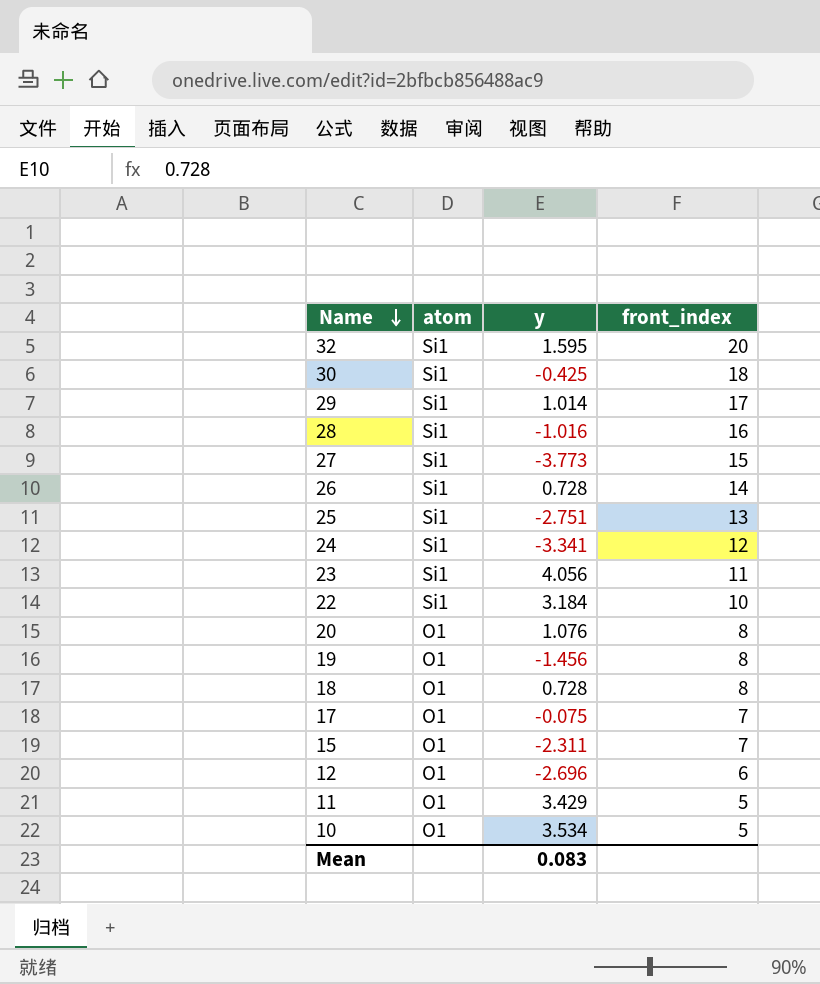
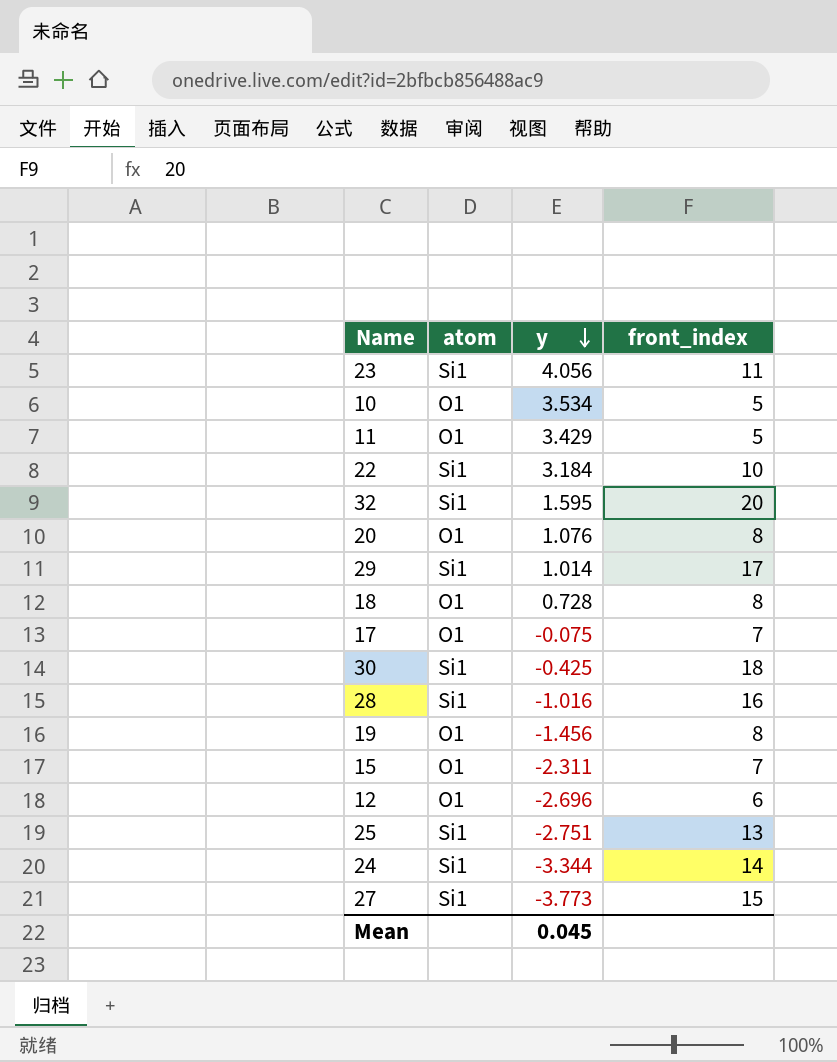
row order: Name descending -> y descending
row 26: Si1 | 0.728 | 14 -> none
24 | y: -3.341 -> -3.344
24 | front_index: 12 -> 14
Mean | y: 0.083 -> 0.045

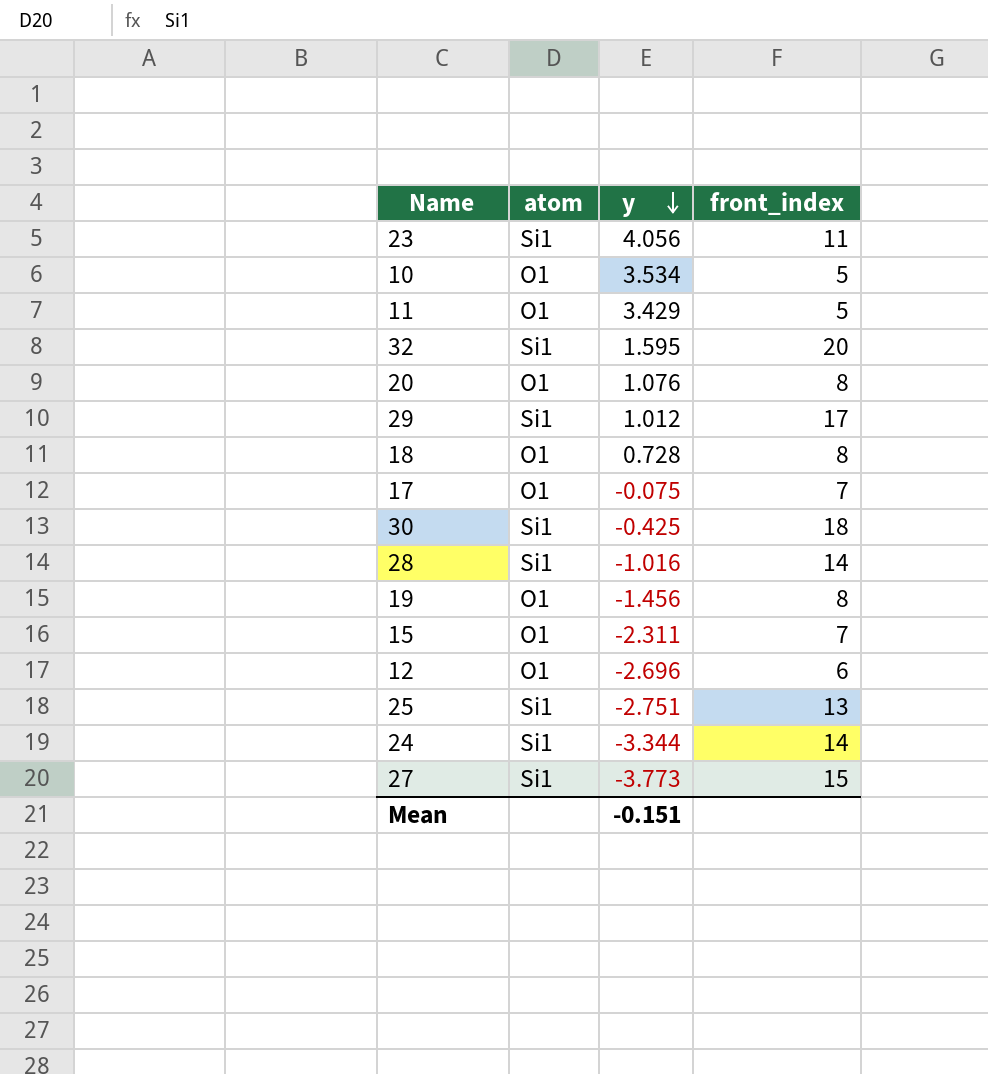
row 22: Si1 | 3.184 | 10 -> none
29 | y: 1.014 -> 1.012
28 | front_index: 16 -> 14
Mean | y: 0.045 -> -0.151

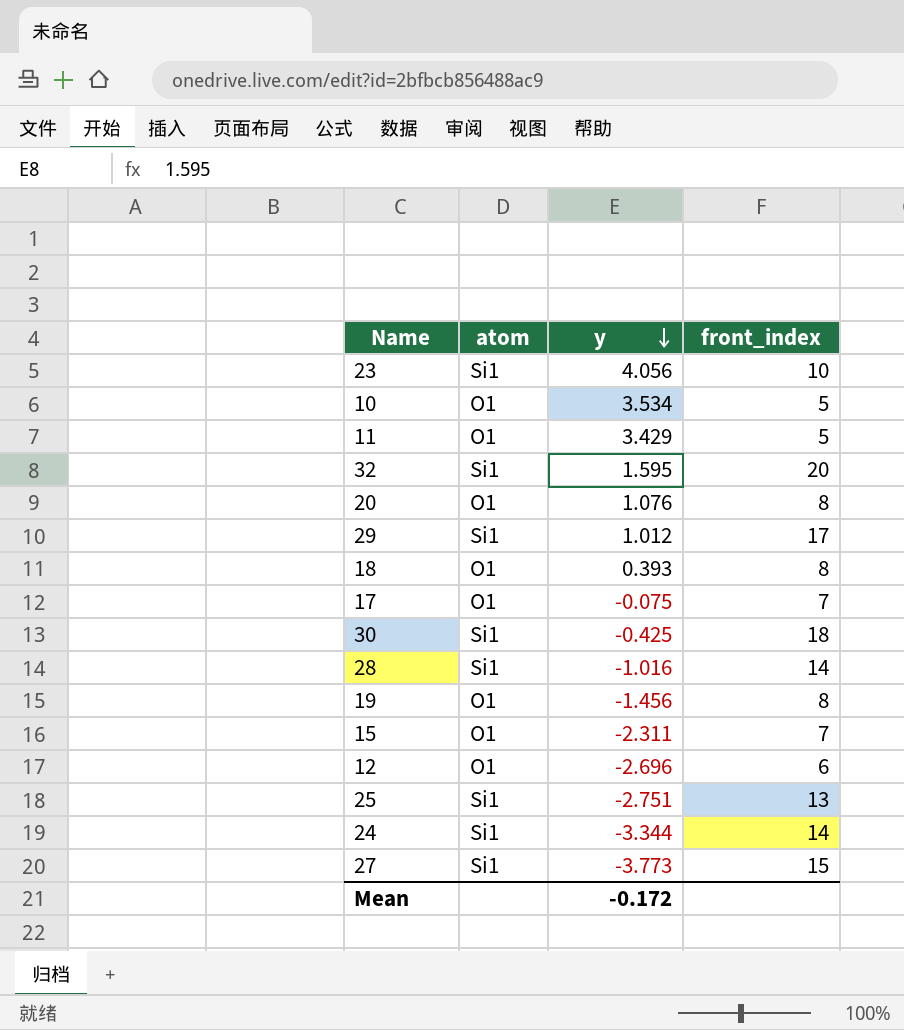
23 | front_index: 11 -> 10
18 | y: 0.728 -> 0.393
Mean | y: -0.151 -> -0.172

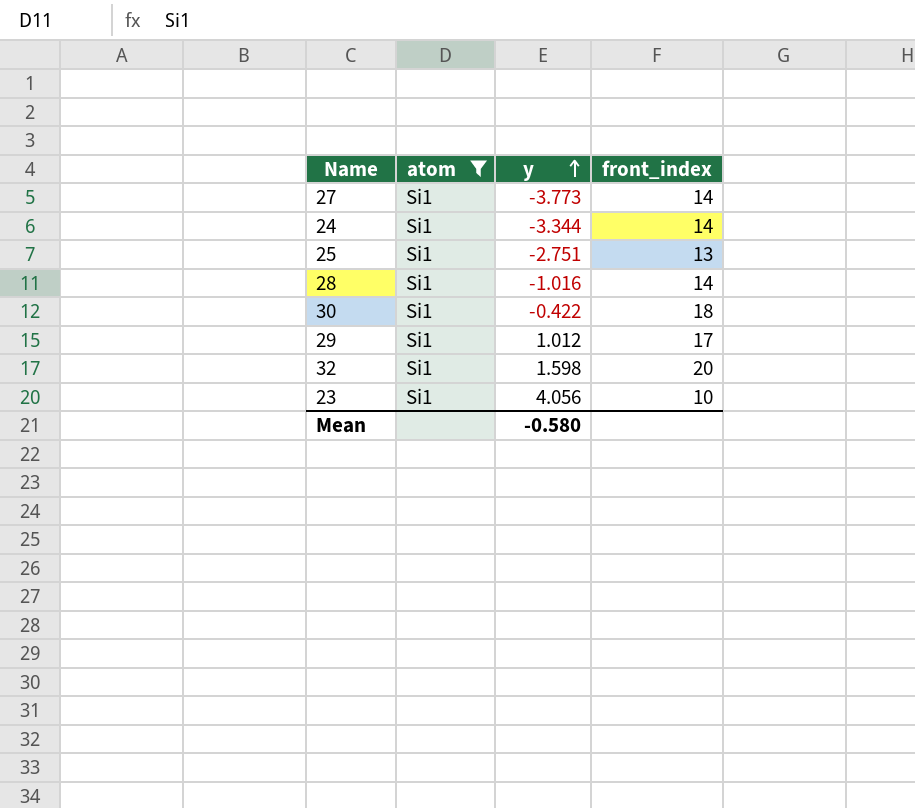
filter: none -> atom = Si1
row order: y descending -> y ascending
27 | front_index: 15 -> 14
30 | y: -0.425 -> -0.422
32 | y: 1.595 -> 1.598
Mean | y: -0.172 -> -0.580

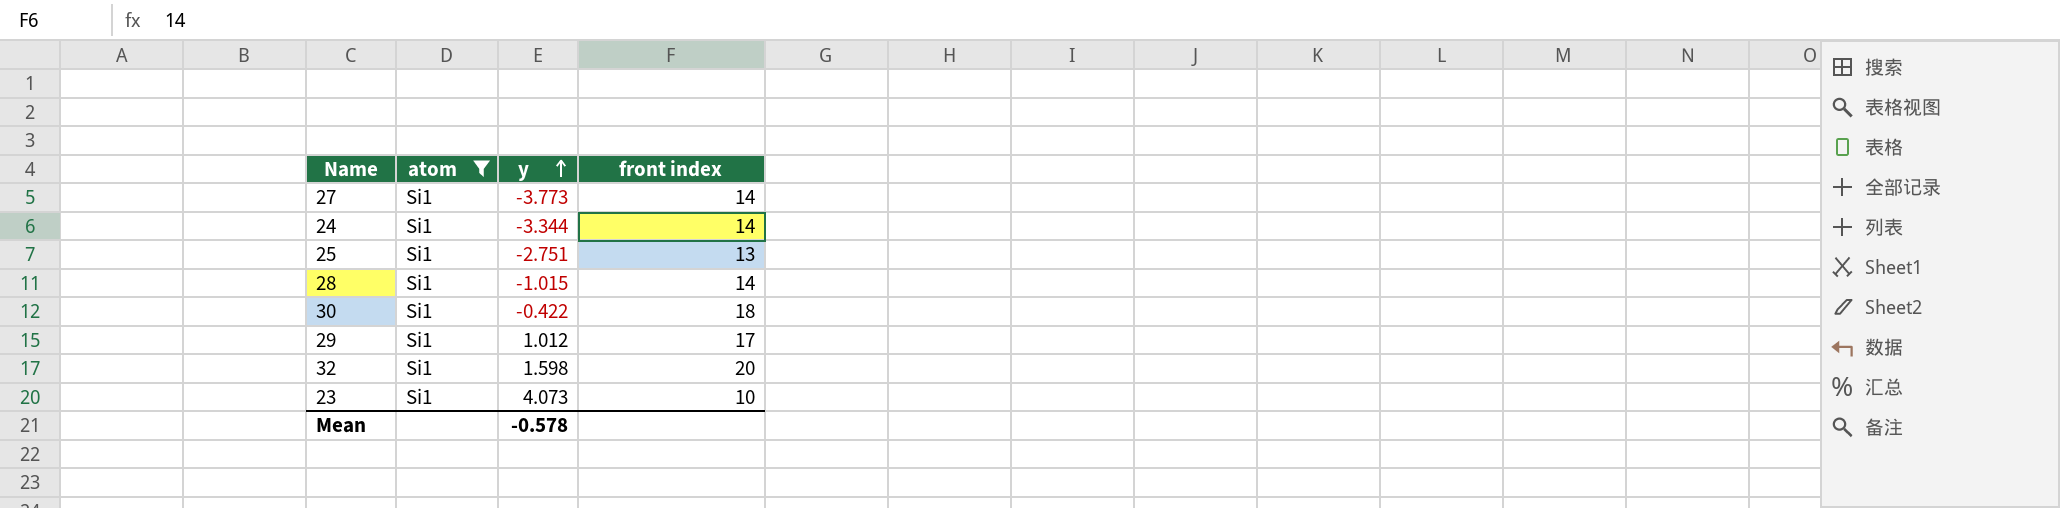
column name: front_index -> front index
28 | y: -1.016 -> -1.015
23 | y: 4.056 -> 4.073
Mean | y: -0.580 -> -0.578

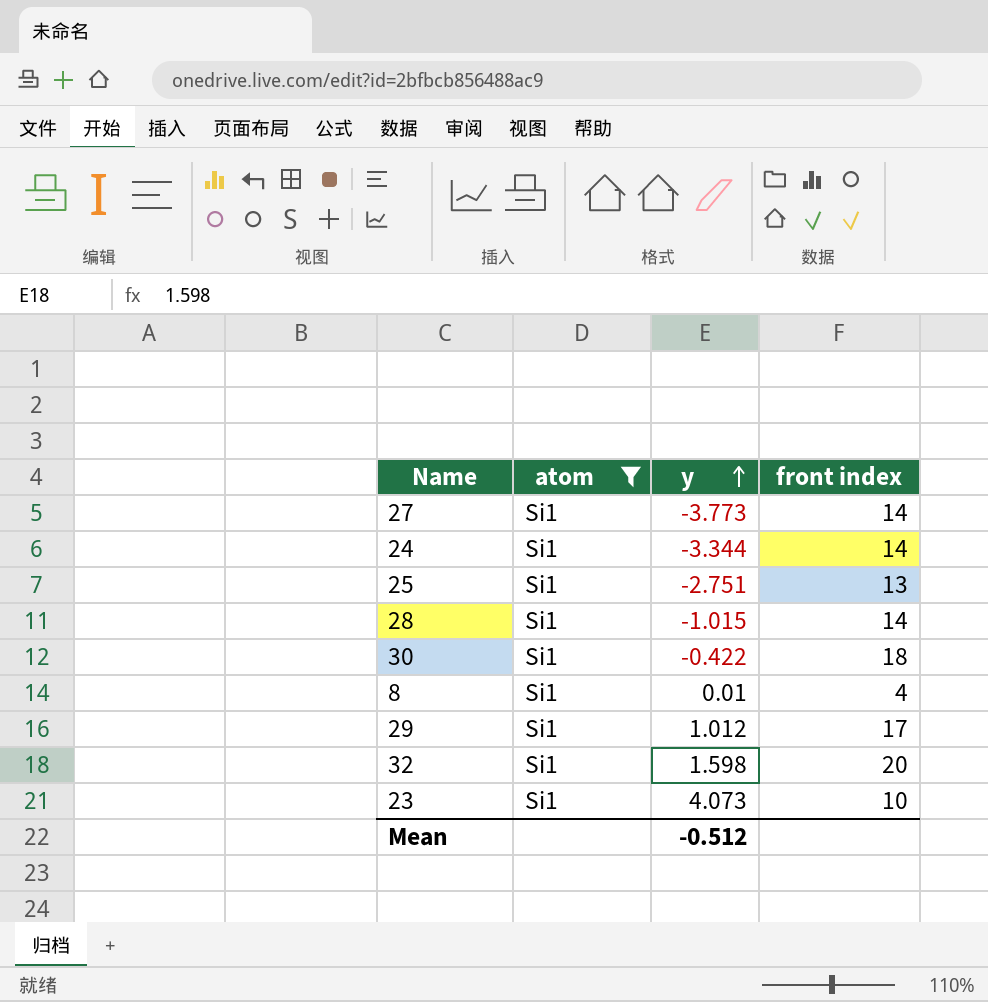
row 8: none -> Si1 | 0.01 | 4
Mean | y: -0.578 -> -0.512

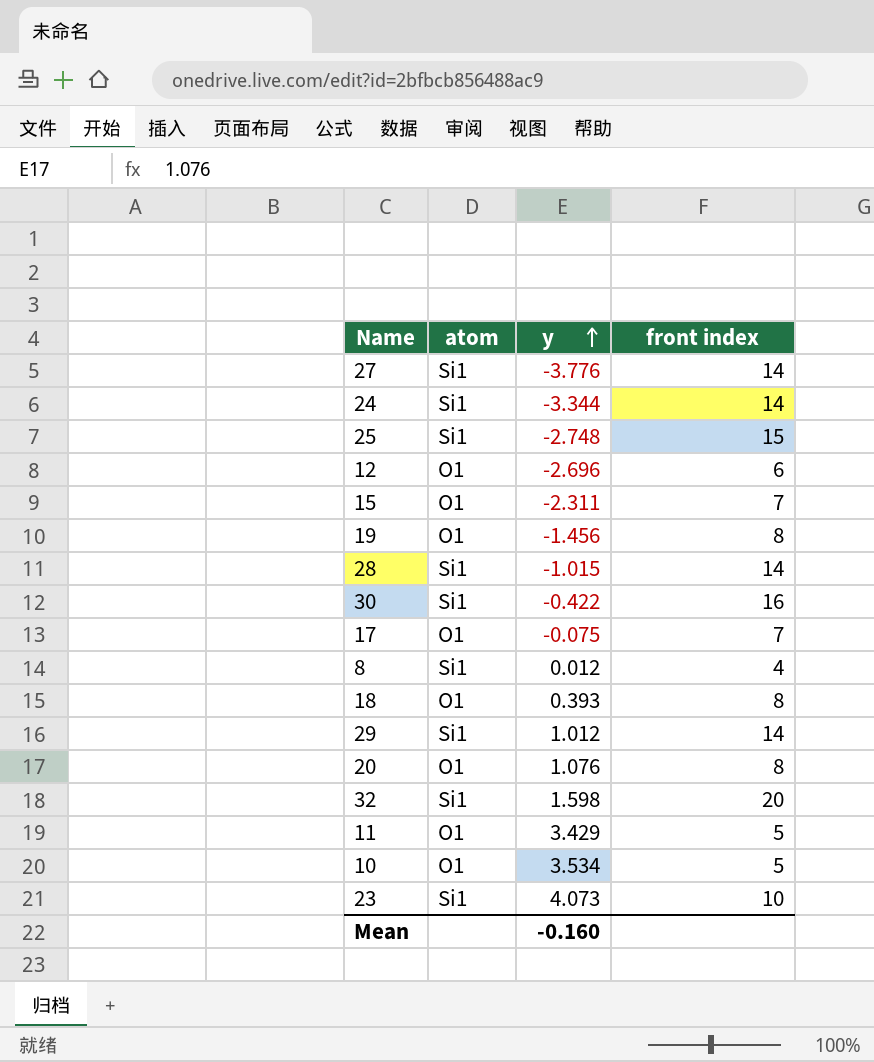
filter: atom = Si1 -> none
27 | y: -3.773 -> -3.776
25 | y: -2.751 -> -2.748
25 | front index: 13 -> 15
30 | front index: 18 -> 16
8 | y: 0.01 -> 0.012
29 | front index: 17 -> 14
Mean | y: -0.512 -> -0.160

